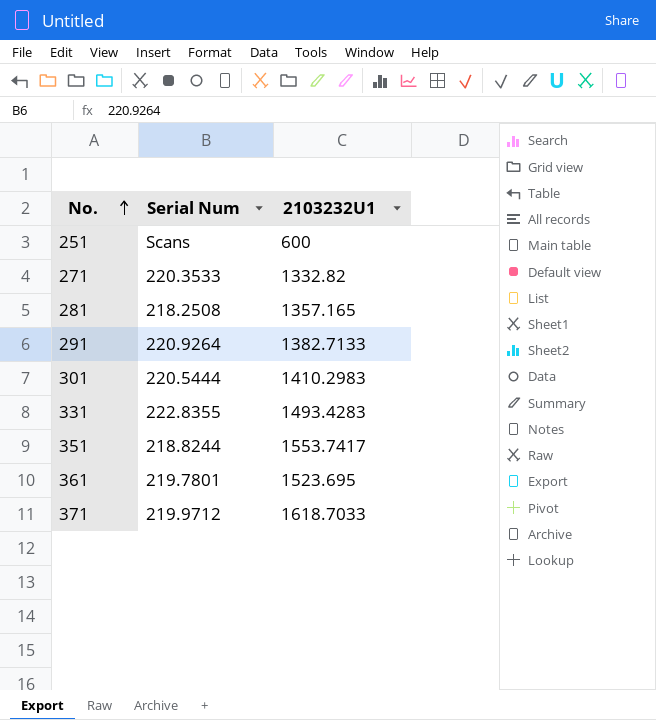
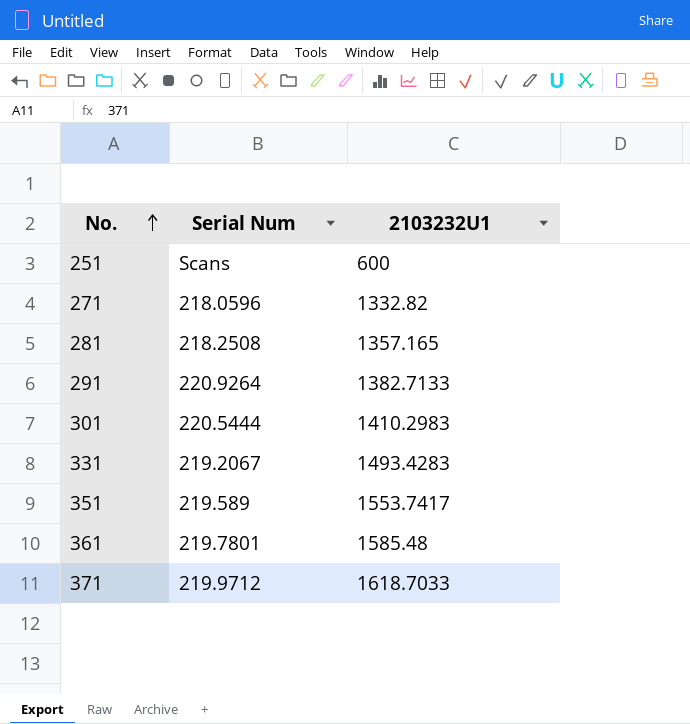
271 | Serial Num: 220.3533 -> 218.0596
331 | Serial Num: 222.8355 -> 219.2067
351 | Serial Num: 218.8244 -> 219.589
361 | 2103232U1: 1523.695 -> 1585.48

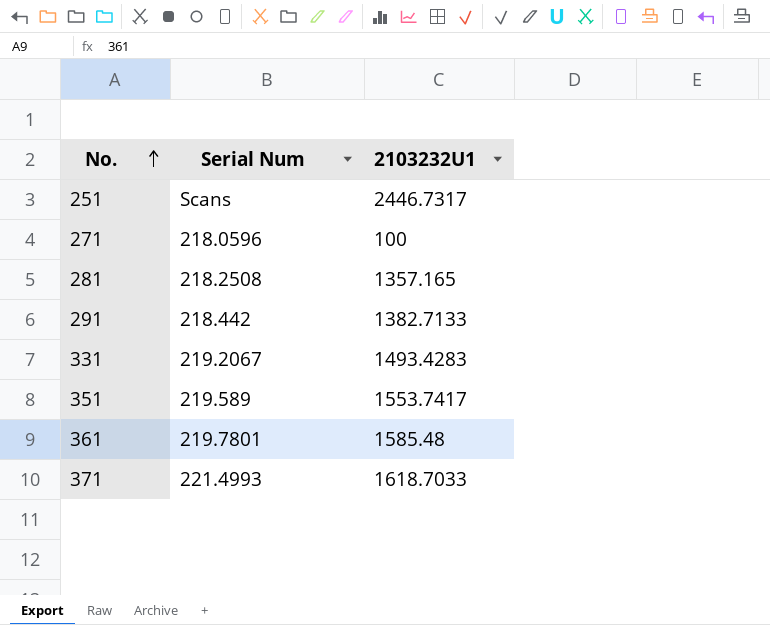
row 301: 220.5444 | 1410.2983 -> none
251 | 2103232U1: 600 -> 2446.7317
271 | 2103232U1: 1332.82 -> 100
291 | Serial Num: 220.9264 -> 218.442
371 | Serial Num: 219.9712 -> 221.4993

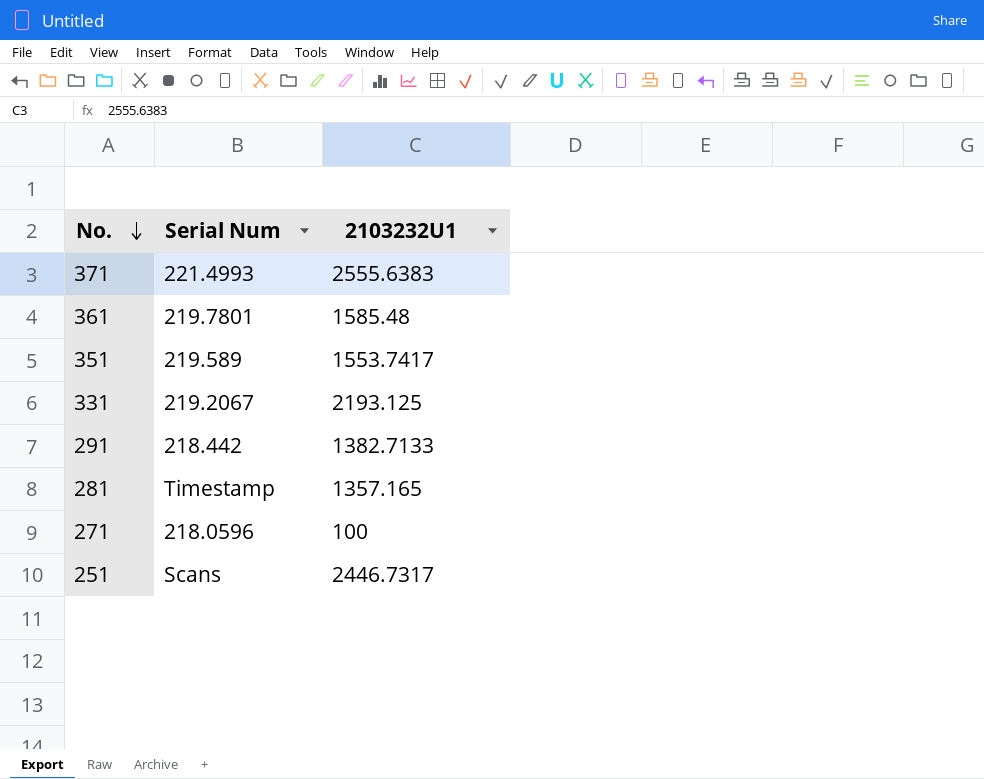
row order: No. ascending -> No. descending
371 | 2103232U1: 1618.7033 -> 2555.6383
331 | 2103232U1: 1493.4283 -> 2193.125
281 | Serial Num: 218.2508 -> Timestamp

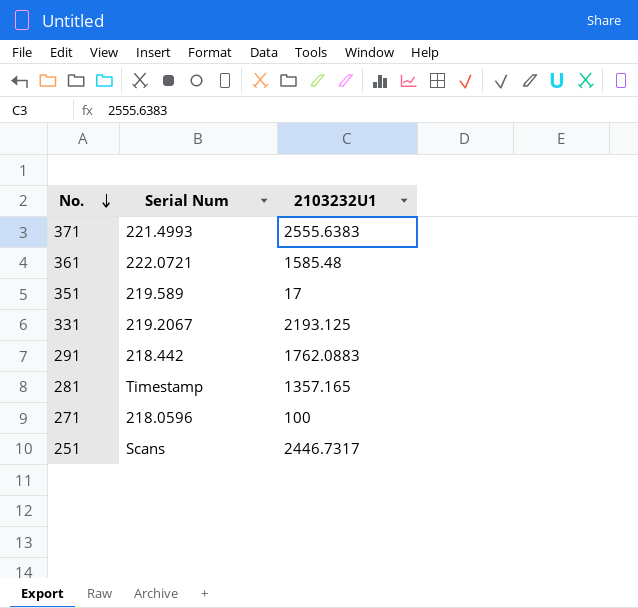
361 | Serial Num: 219.7801 -> 222.0721
351 | 2103232U1: 1553.7417 -> 17
291 | 2103232U1: 1382.7133 -> 1762.0883

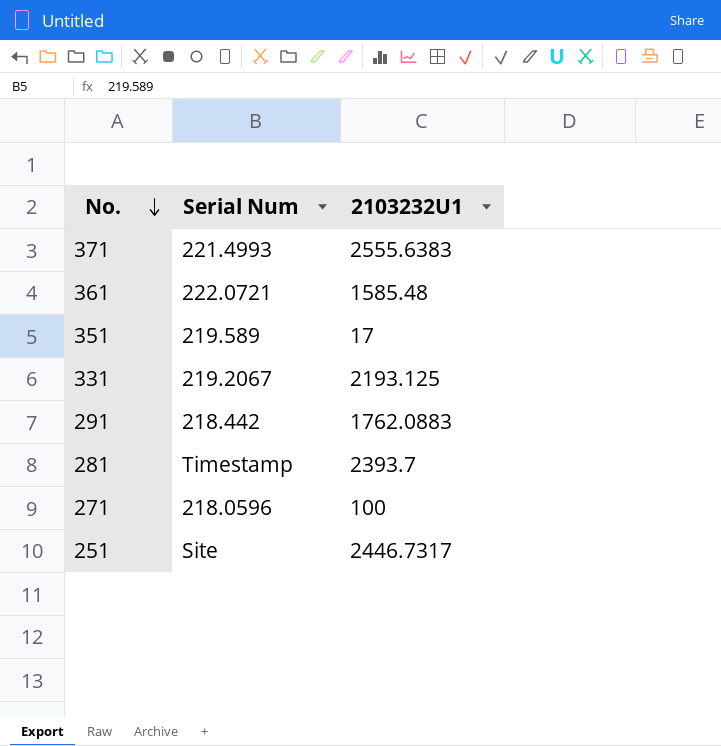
281 | 2103232U1: 1357.165 -> 2393.7
251 | Serial Num: Scans -> Site

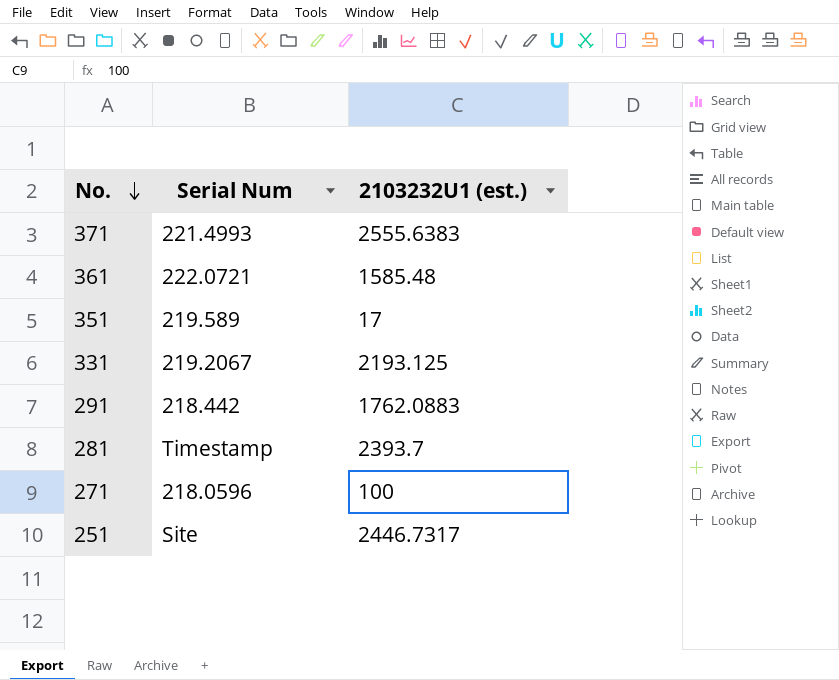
column name: 2103232U1 -> 2103232U1 (est.)

